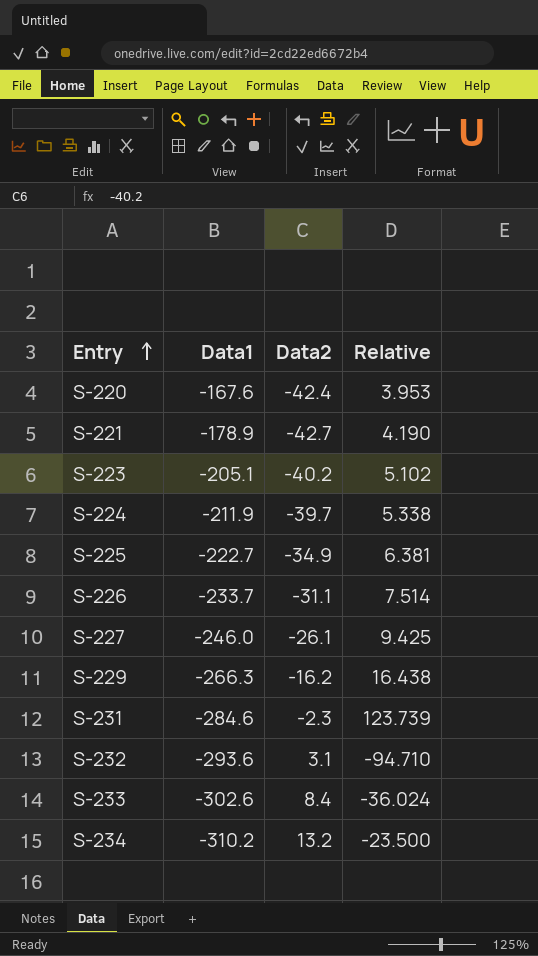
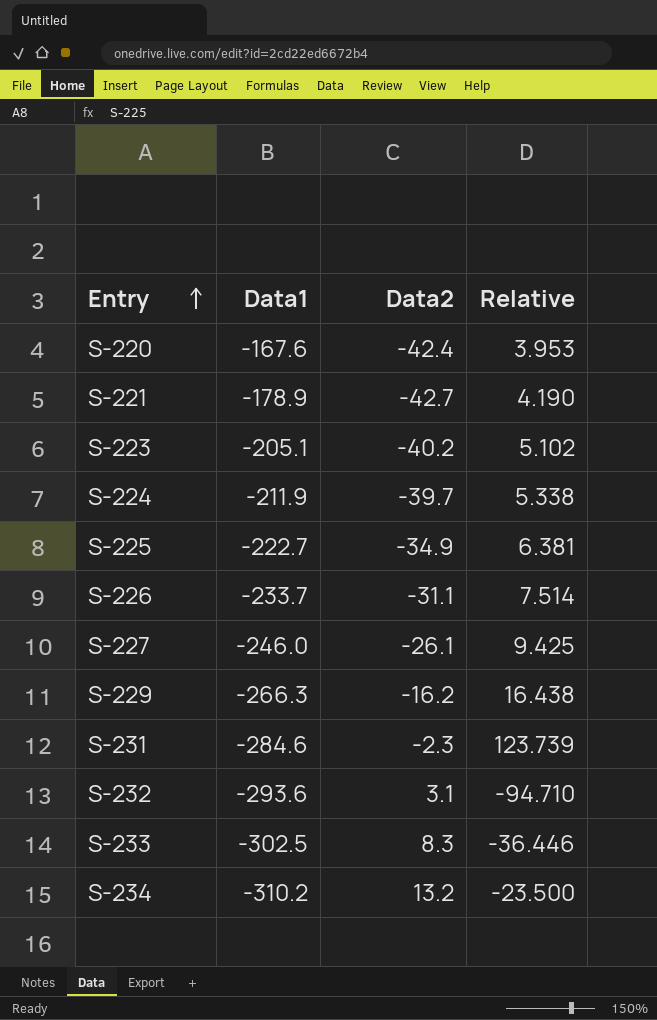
S-233 | Data1: -302.6 -> -302.5
S-233 | Data2: 8.4 -> 8.3
S-233 | Relative: -36.024 -> -36.446

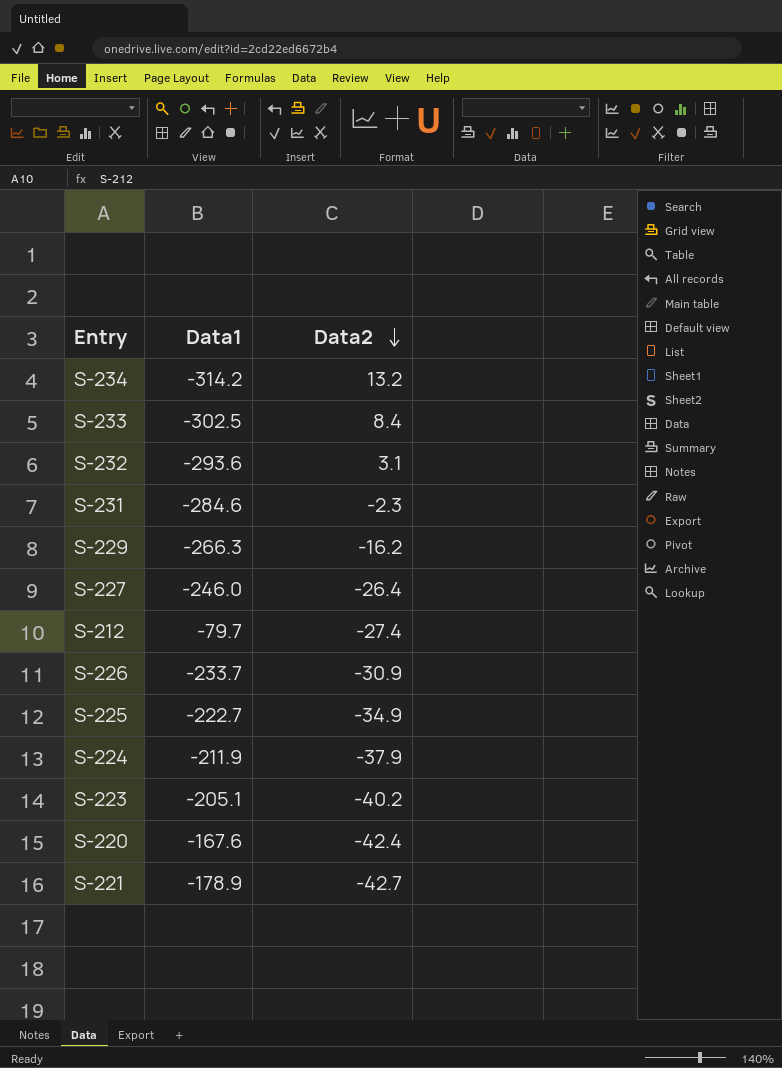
row order: Entry ascending -> Data2 descending
column Relative | formula: [Data1] / [Data2] -> none
S-234 | Data1: -310.2 -> -314.2
S-233 | Data2: 8.3 -> 8.4
S-227 | Data2: -26.1 -> -26.4
row S-212: none -> -79.7 | -27.4
S-226 | Data2: -31.1 -> -30.9
S-224 | Data2: -39.7 -> -37.9

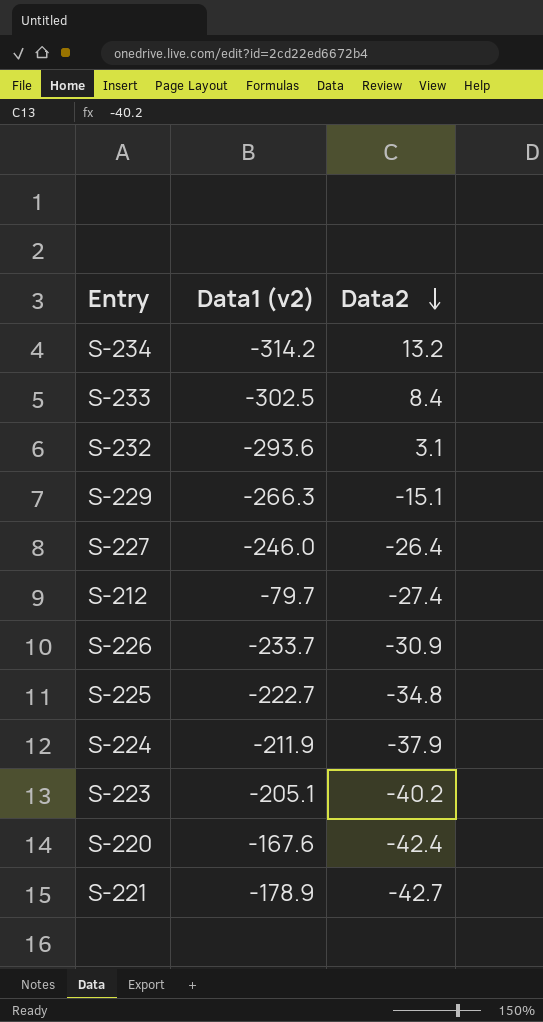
column name: Data1 -> Data1 (v2)
row S-231: -284.6 | -2.3 -> none
S-229 | Data2: -16.2 -> -15.1
S-225 | Data2: -34.9 -> -34.8

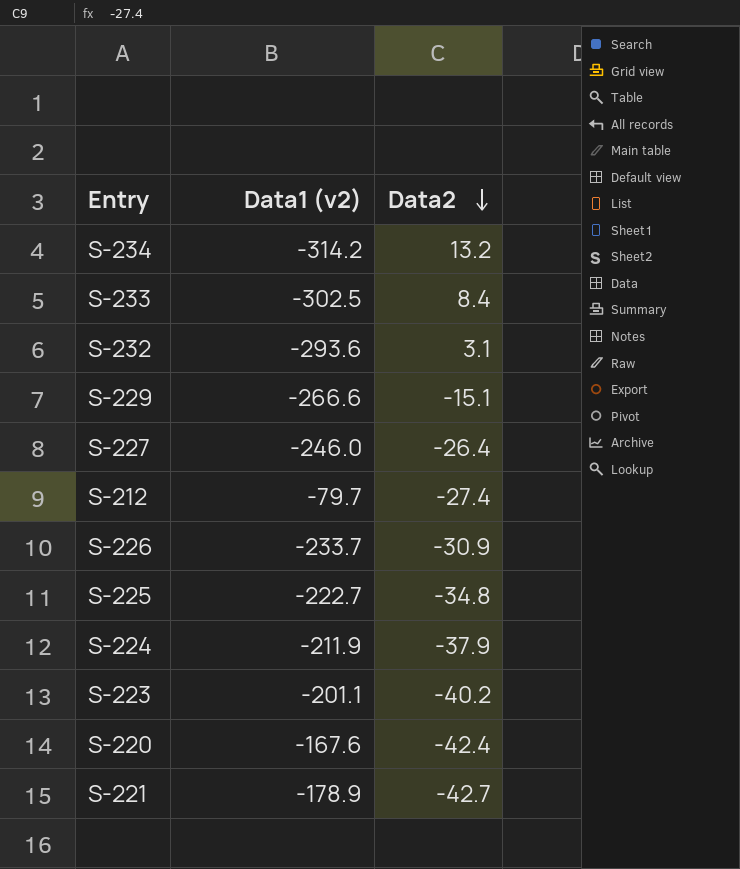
S-229 | Data1 (v2): -266.3 -> -266.6
S-223 | Data1 (v2): -205.1 -> -201.1

